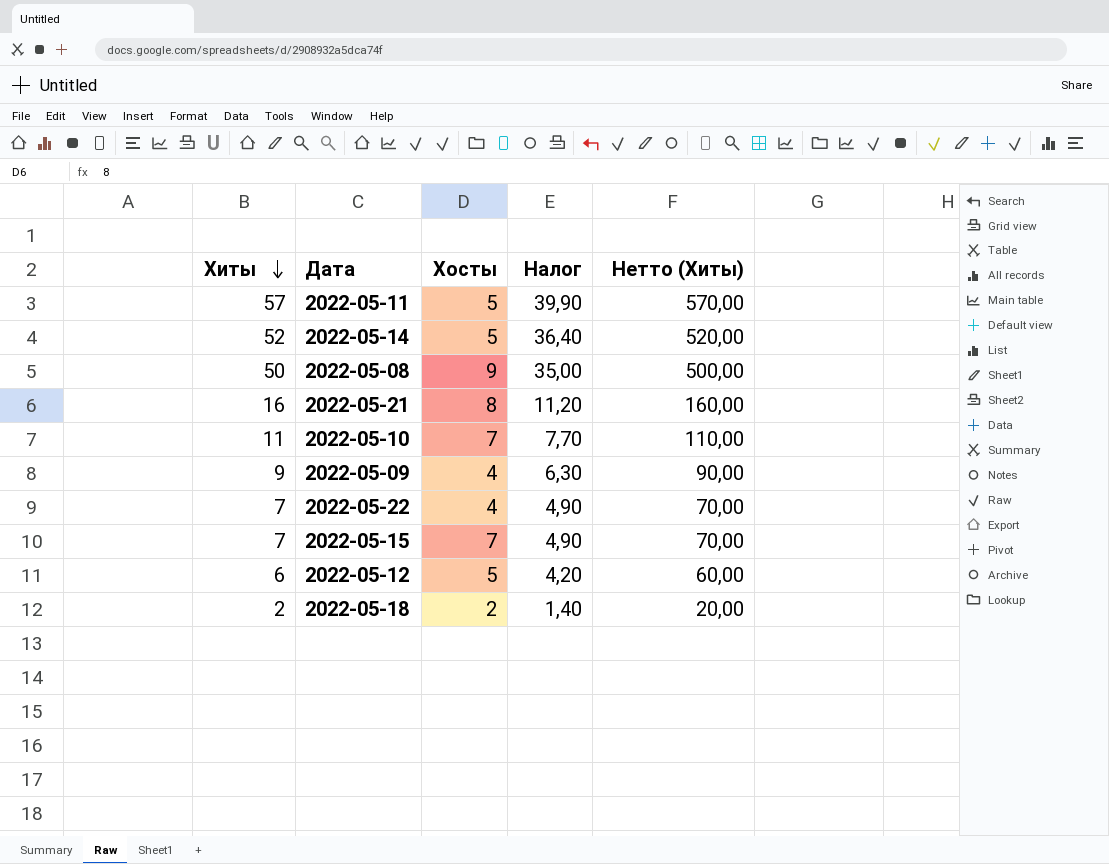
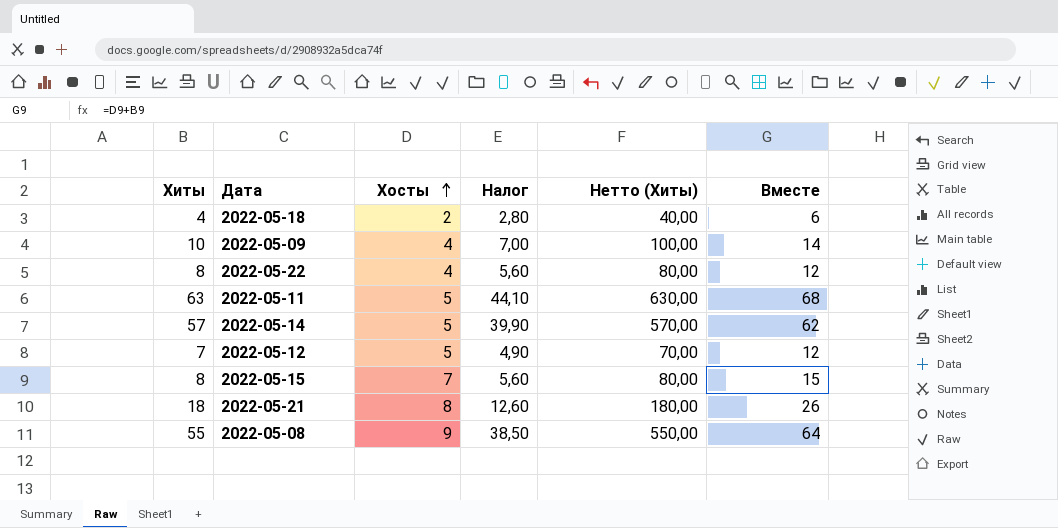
row order: Хиты descending -> Хосты ascending
column Вместе | formula: none -> [Хиты] + [Хосты]
row 2022-05-10: 11 | 7 | 7,70 | 110,00 -> none
2022-05-18 | Хиты: 2 -> 4
2022-05-18 | Налог: 1,40 -> 2,80
2022-05-18 | Нетто (Хиты): 20,00 -> 40,00
2022-05-09 | Хиты: 9 -> 10
2022-05-09 | Налог: 6,30 -> 7,00
2022-05-09 | Нетто (Хиты): 90,00 -> 100,00
2022-05-22 | Хиты: 7 -> 8
2022-05-22 | Налог: 4,90 -> 5,60
2022-05-22 | Нетто (Хиты): 70,00 -> 80,00
2022-05-11 | Хиты: 57 -> 63
2022-05-11 | Налог: 39,90 -> 44,10
2022-05-11 | Нетто (Хиты): 570,00 -> 630,00
2022-05-14 | Хиты: 52 -> 57
2022-05-14 | Налог: 36,40 -> 39,90
2022-05-14 | Нетто (Хиты): 520,00 -> 570,00
2022-05-12 | Хиты: 6 -> 7
2022-05-12 | Налог: 4,20 -> 4,90
2022-05-12 | Нетто (Хиты): 60,00 -> 70,00
2022-05-15 | Хиты: 7 -> 8
2022-05-15 | Налог: 4,90 -> 5,60
2022-05-15 | Нетто (Хиты): 70,00 -> 80,00
2022-05-21 | Хиты: 16 -> 18
2022-05-21 | Налог: 11,20 -> 12,60
2022-05-21 | Нетто (Хиты): 160,00 -> 180,00
2022-05-08 | Хиты: 50 -> 55
2022-05-08 | Налог: 35,00 -> 38,50
2022-05-08 | Нетто (Хиты): 500,00 -> 550,00

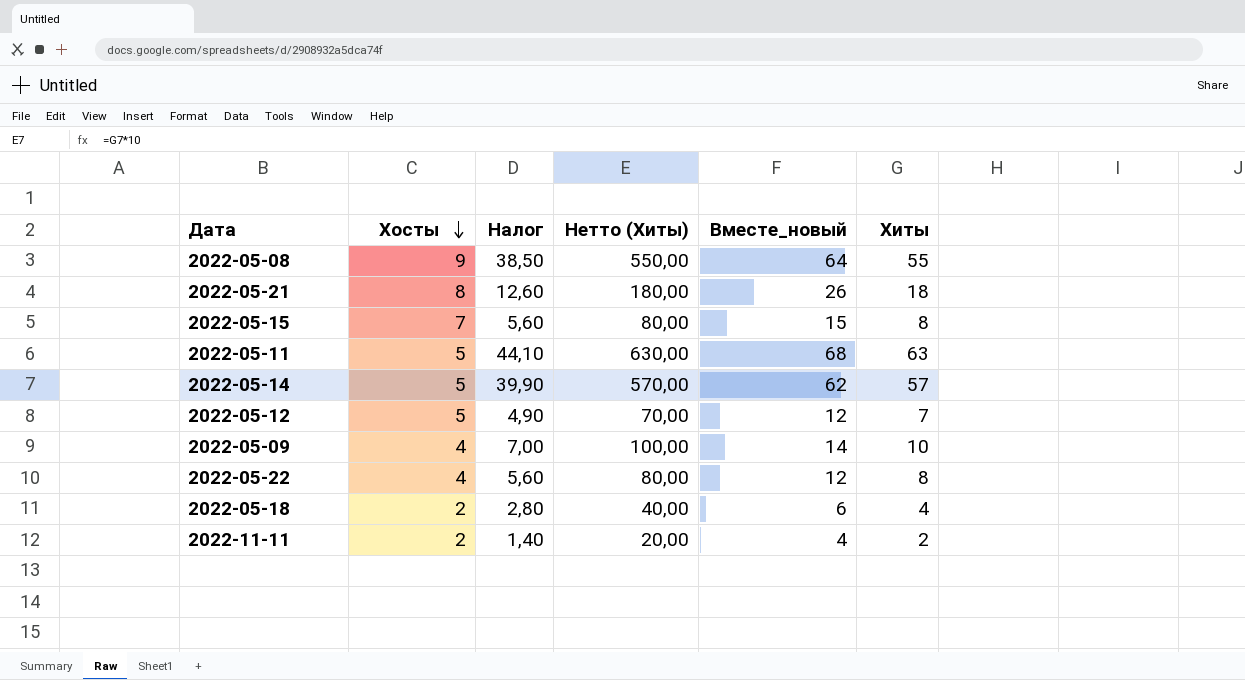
row order: Хосты ascending -> Хосты descending
column name: Вместе -> Вместе_новый
column Хиты | position: 1 -> 6
row 2022-11-11: none -> 2 | 1,40 | 20,00 | 4 | 2

